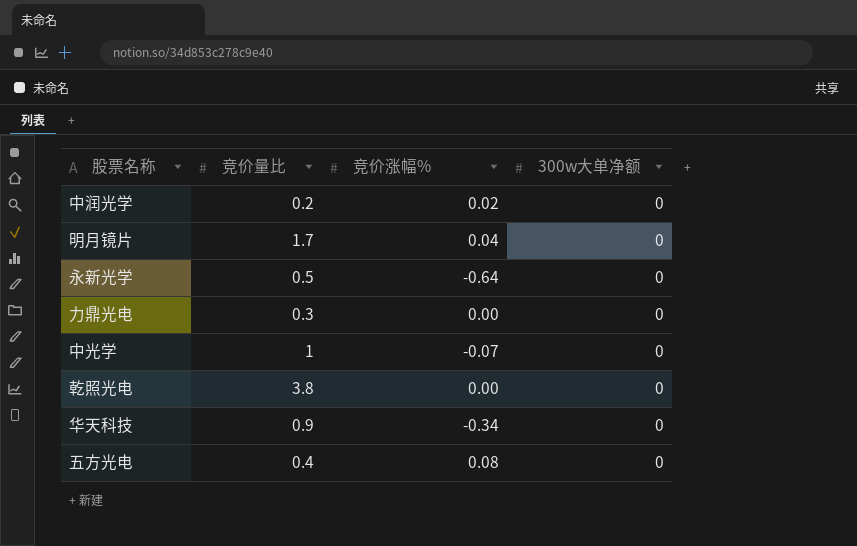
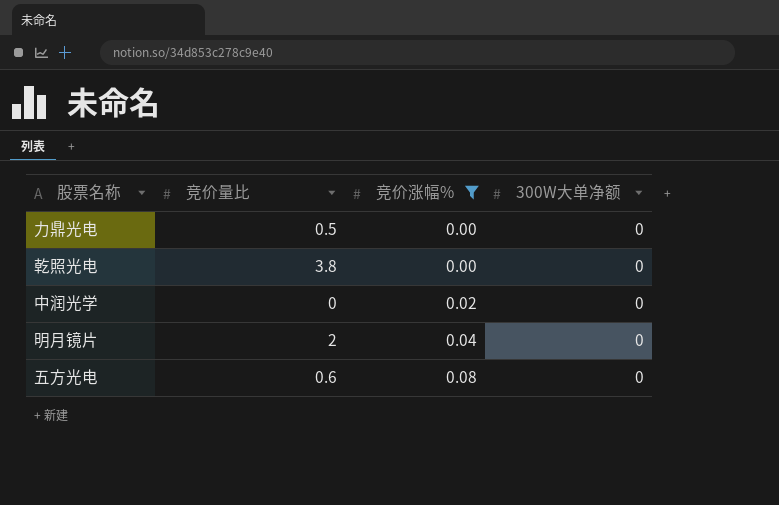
filter: none -> 竞价涨幅% >= 0.00
row order: none -> 竞价涨幅% ascending
column name: 300w大单净额 -> 300W大单净额
力鼎光电 | 竞价量比: 0.3 -> 0.5
中润光学 | 竞价量比: 0.2 -> 0
明月镜片 | 竞价量比: 1.7 -> 2
五方光电 | 竞价量比: 0.4 -> 0.6

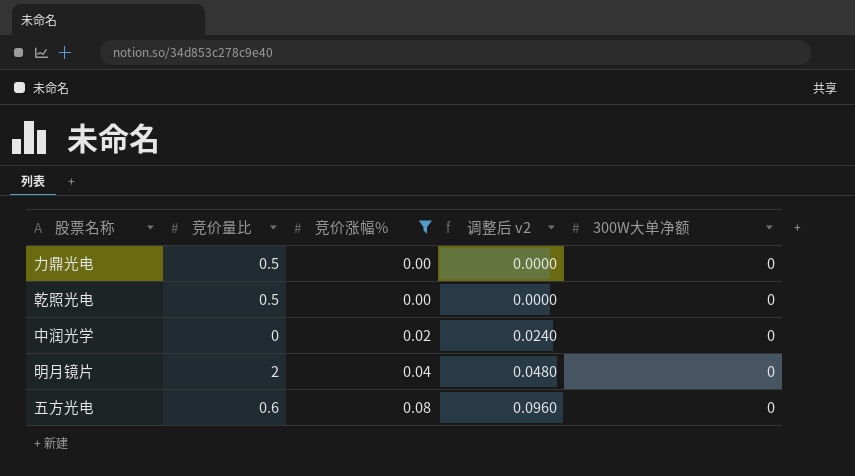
column 调整后 v2 | formula: none -> [竞价涨幅%] * 1.2
乾照光电 | 竞价量比: 3.8 -> 0.5

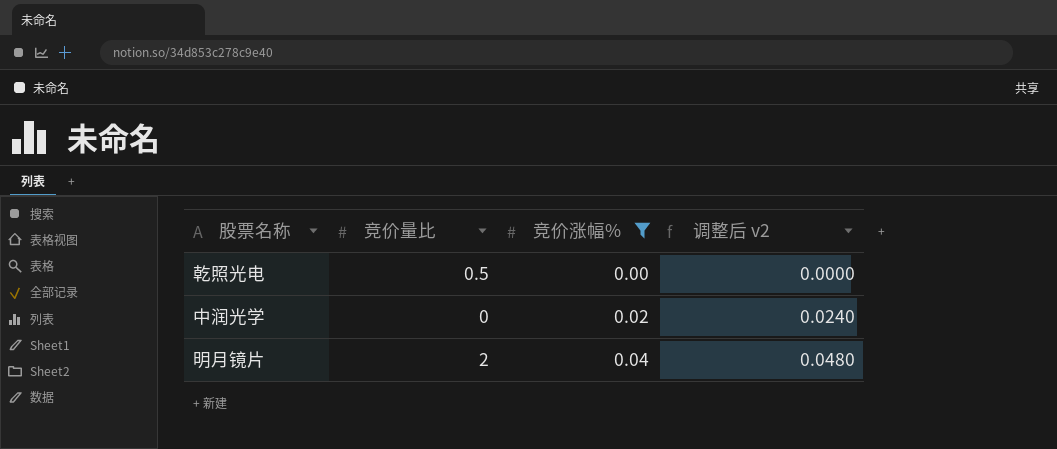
column 300W大单净额 | position: 5 -> none
row 力鼎光电: 0.5 | 0.00 | 0.0000 | 0 -> none
row 五方光电: 0.6 | 0.08 | 0.0960 | 0 -> none

